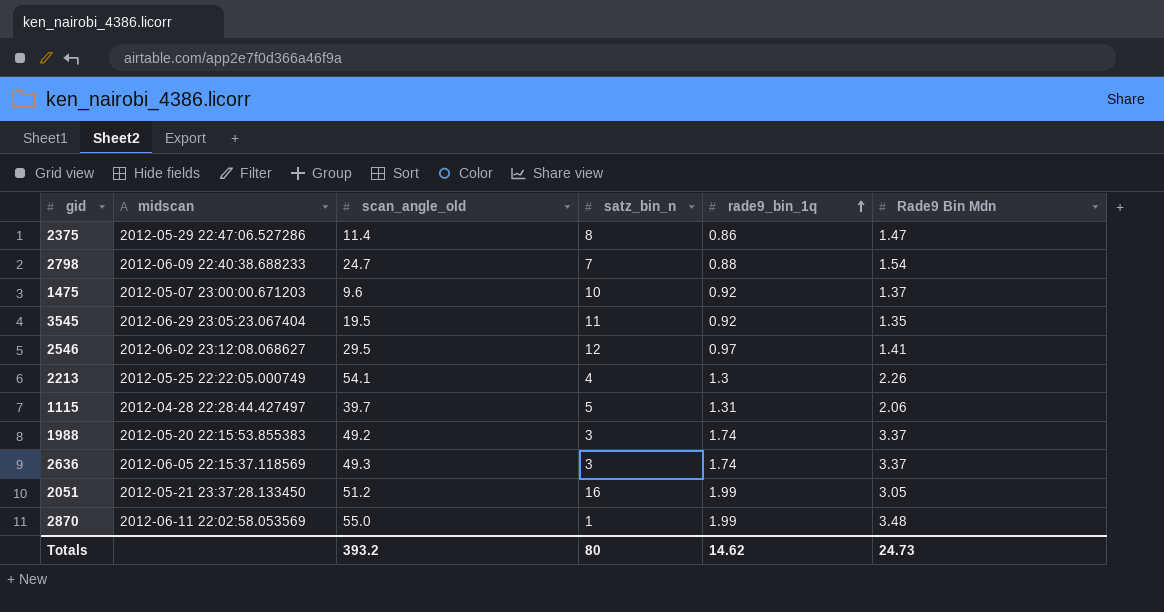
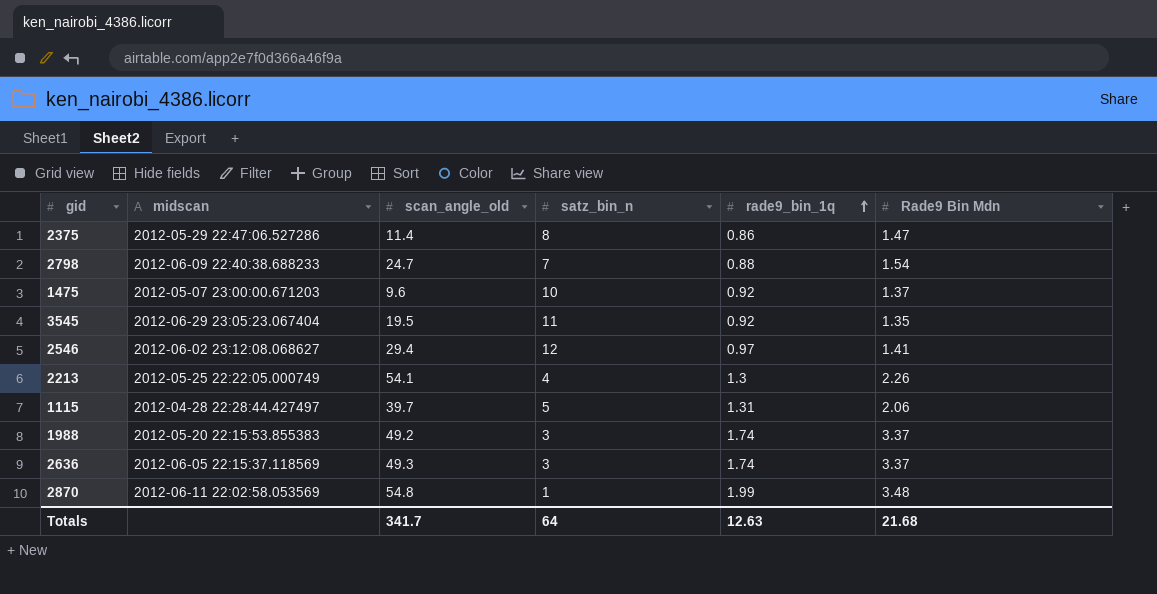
row 2051: 2012-05-21 23:37:28.133450 | 51.2 | 16 | 1.99 | 3.05 -> none
2546 | scan_angle_old: 29.5 -> 29.4
2870 | scan_angle_old: 55.0 -> 54.8
Totals | scan_angle_old: 393.2 -> 341.7
Totals | satz_bin_n: 80 -> 64
Totals | rade9_bin_1q: 14.62 -> 12.63
Totals | Rade9 Bin Mdn: 24.73 -> 21.68

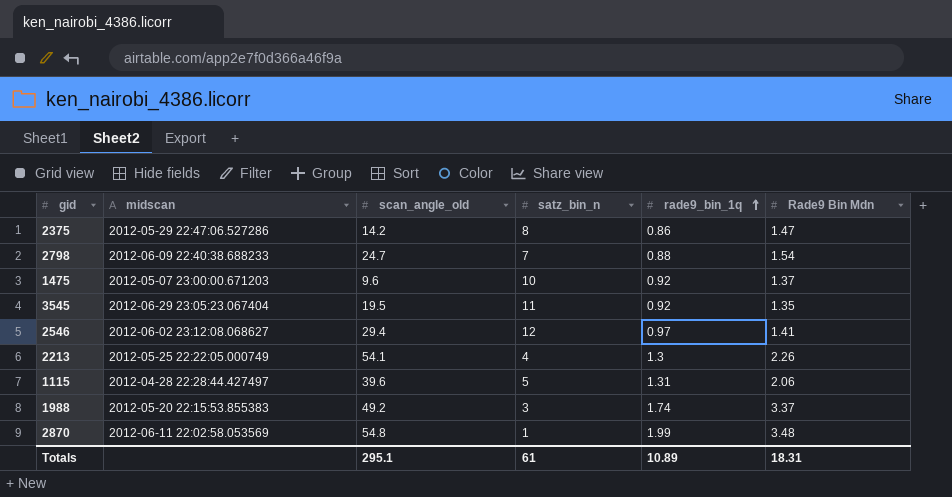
row 2636: 2012-06-05 22:15:37.118569 | 49.3 | 3 | 1.74 | 3.37 -> none
2375 | scan_angle_old: 11.4 -> 14.2
1115 | scan_angle_old: 39.7 -> 39.6
Totals | scan_angle_old: 341.7 -> 295.1
Totals | satz_bin_n: 64 -> 61
Totals | rade9_bin_1q: 12.63 -> 10.89
Totals | Rade9 Bin Mdn: 21.68 -> 18.31

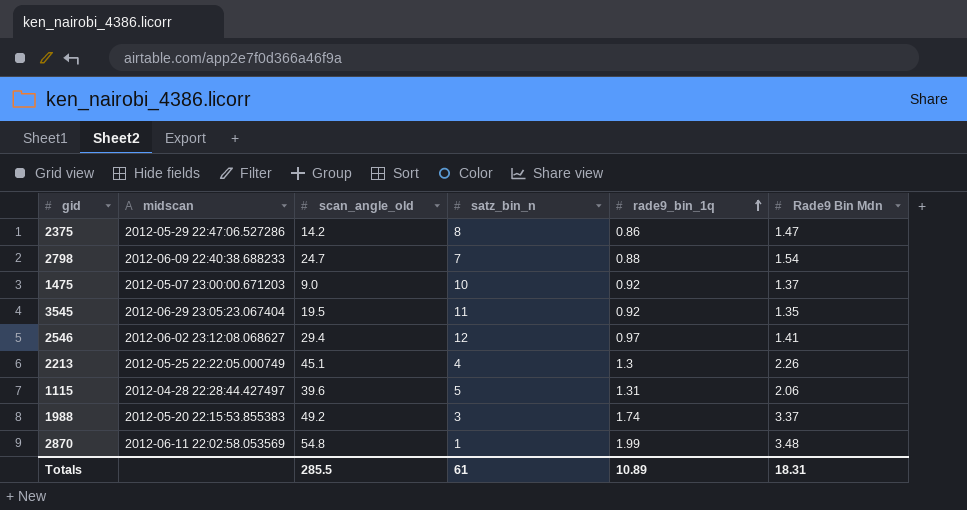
1475 | scan_angle_old: 9.6 -> 9.0
2213 | scan_angle_old: 54.1 -> 45.1
Totals | scan_angle_old: 295.1 -> 285.5

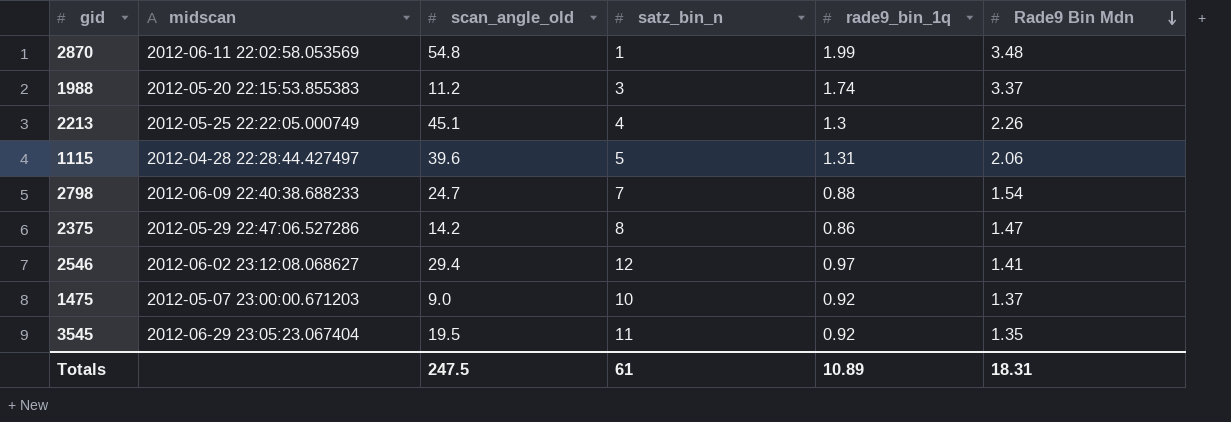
row order: rade9_bin_1q ascending -> Rade9 Bin Mdn descending
1988 | scan_angle_old: 49.2 -> 11.2
Totals | scan_angle_old: 285.5 -> 247.5

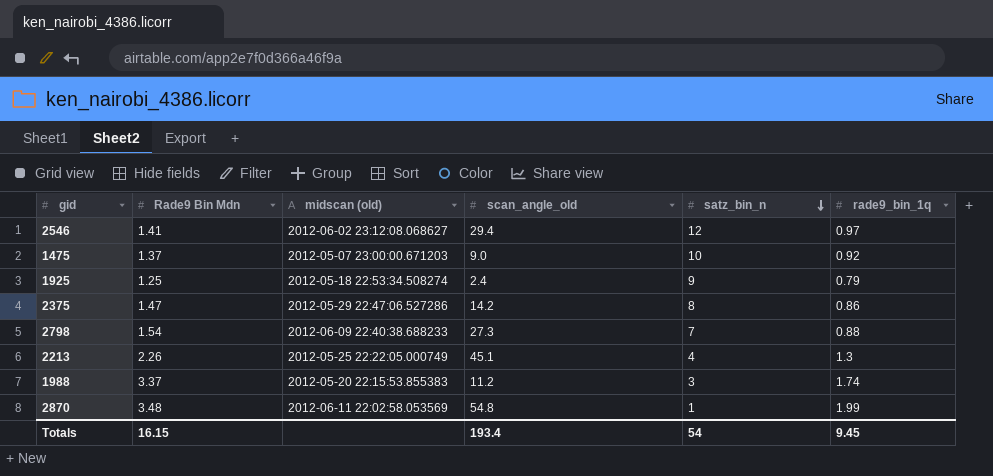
row order: Rade9 Bin Mdn descending -> satz_bin_n descending
column Rade9 Bin Mdn | position: 6 -> 2
column name: midscan -> midscan (old)
row 1115: 2012-04-28 22:28:44.427497 | 39.6 | 5 | 1.31 | 2.06 -> none
row 3545: 2012-06-29 23:05:23.067404 | 19.5 | 11 | 0.92 | 1.35 -> none
row 1925: none -> 1.25 | 2012-05-18 22:53:34.508274 | 2.4 | 9 | 0.79
2798 | scan_angle_old: 24.7 -> 27.3
Totals | Rade9 Bin Mdn: 18.31 -> 16.15
Totals | scan_angle_old: 247.5 -> 193.4
Totals | satz_bin_n: 61 -> 54
Totals | rade9_bin_1q: 10.89 -> 9.45

